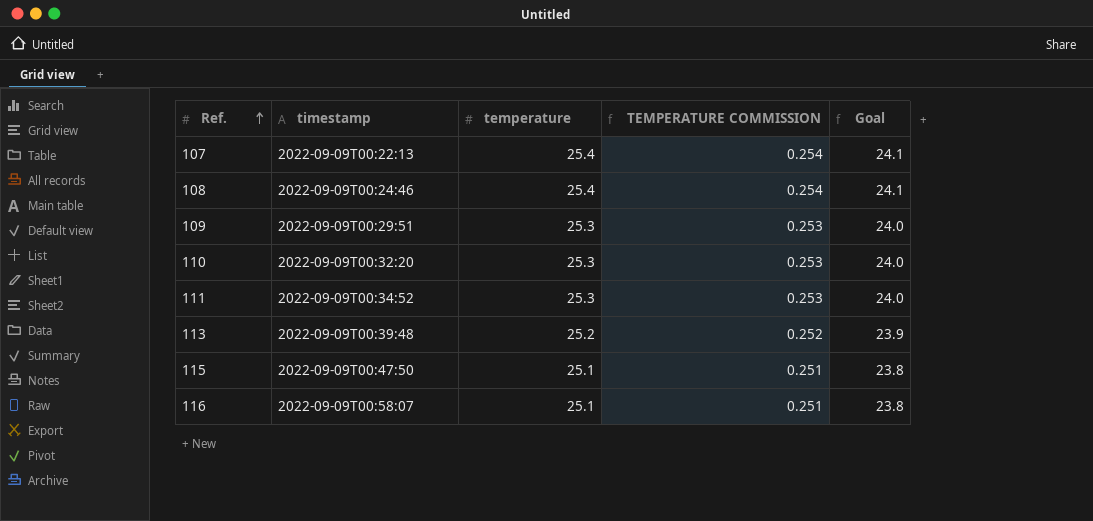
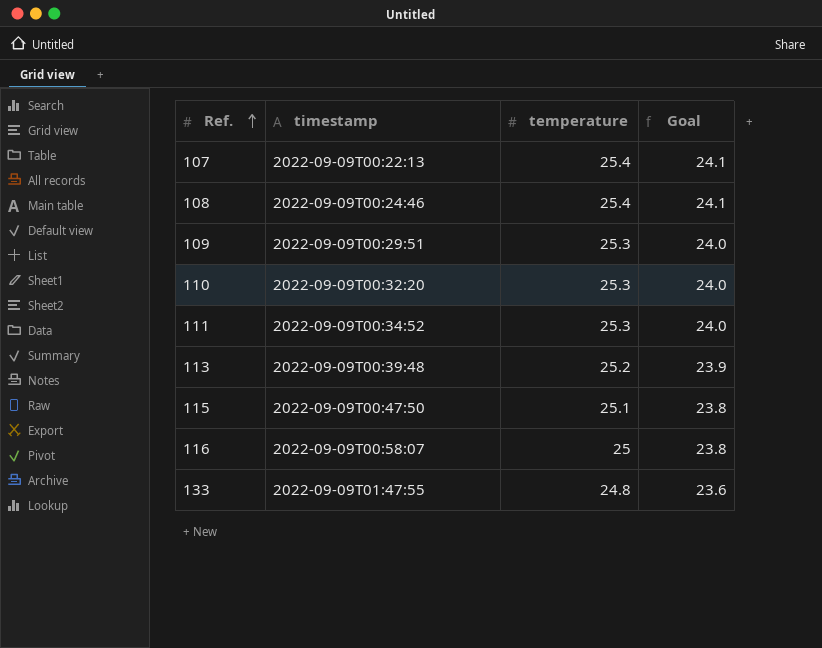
column TEMPERATURE COMMISSION | formula: [temperature] * 0.01 -> none
116 | temperature: 25.1 -> 25
row 133: none -> 2022-09-09T01:47:55 | 24.8 | 23.6

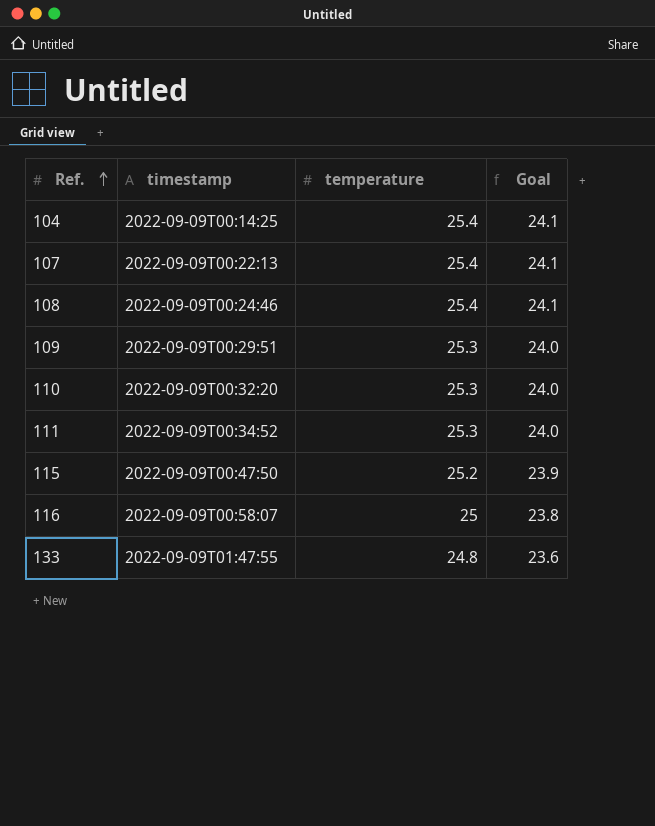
row 113: 2022-09-09T00:39:48 | 25.2 | 23.9 -> none
row 104: none -> 2022-09-09T00:14:25 | 25.4 | 24.1
115 | temperature: 25.1 -> 25.2
115 | Goal: 23.8 -> 23.9

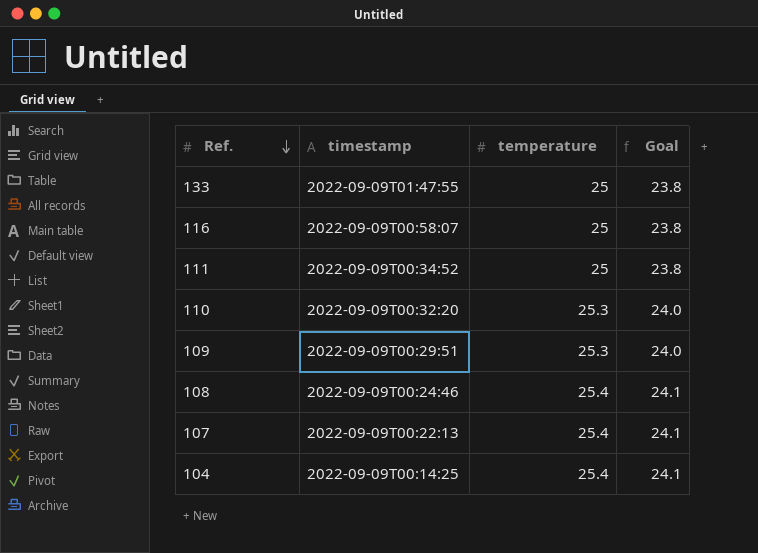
row order: Ref. ascending -> Ref. descending
row 115: 2022-09-09T00:47:50 | 25.2 | 23.9 -> none
133 | temperature: 24.8 -> 25
133 | Goal: 23.6 -> 23.8
111 | temperature: 25.3 -> 25
111 | Goal: 24.0 -> 23.8

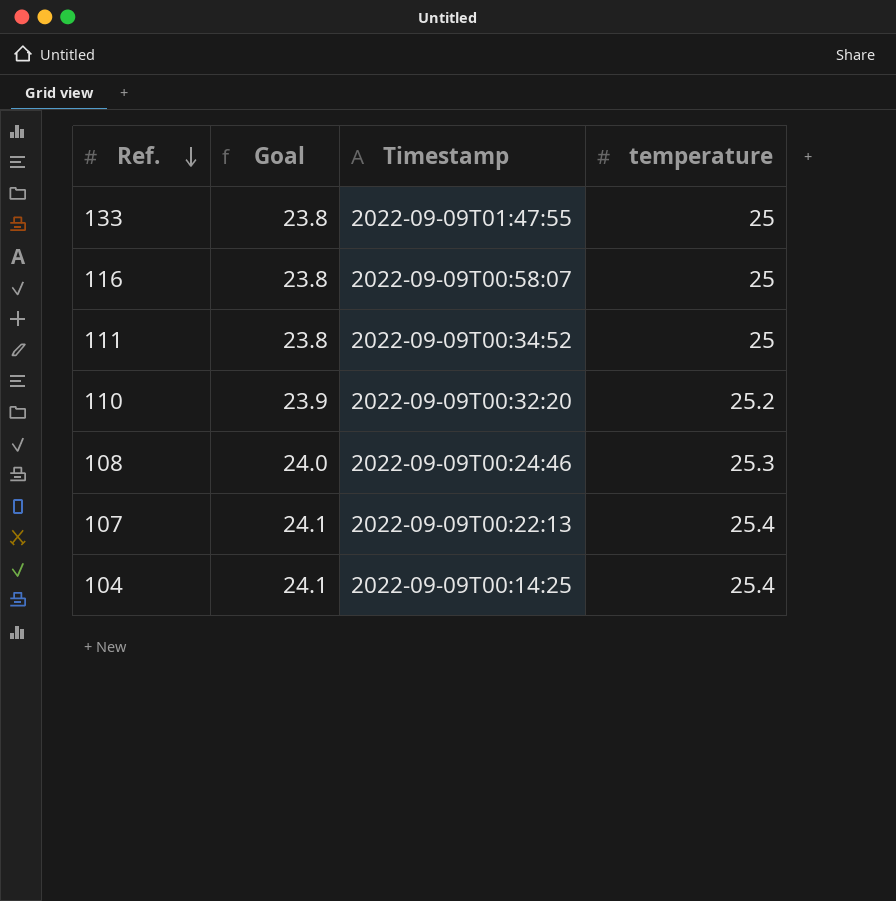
column Goal | position: 4 -> 2
column name: timestamp -> Timestamp
row 109: 2022-09-09T00:29:51 | 25.3 | 24.0 -> none
110 | Goal: 24.0 -> 23.9
110 | temperature: 25.3 -> 25.2
108 | Goal: 24.1 -> 24.0
108 | temperature: 25.4 -> 25.3

